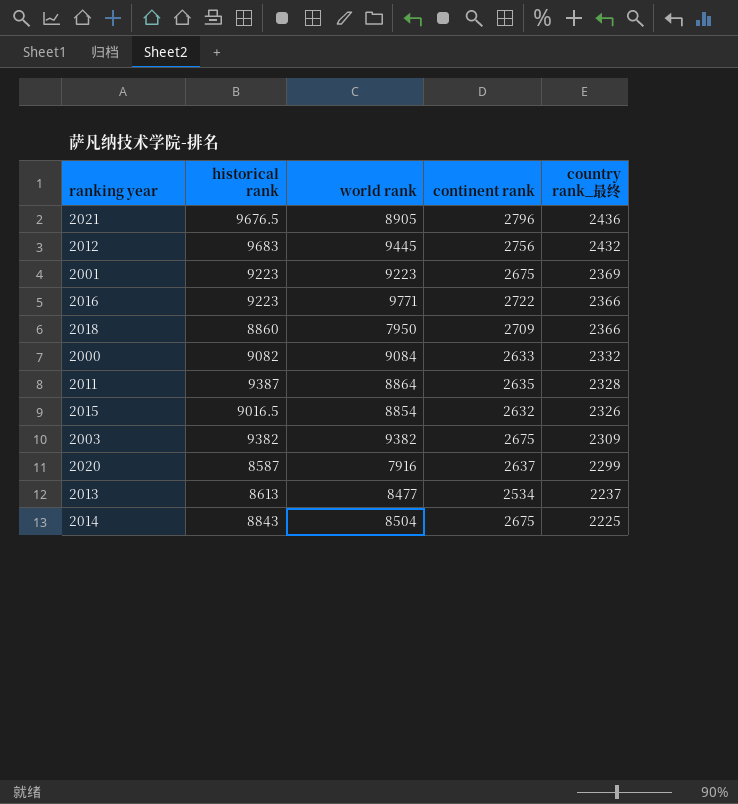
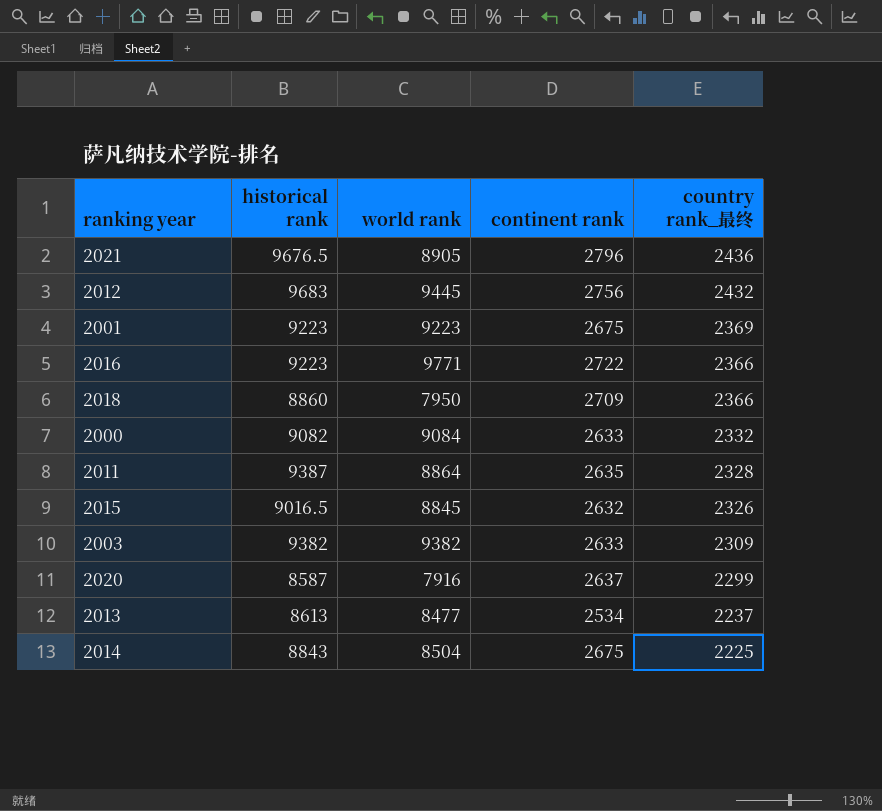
2015 | world rank: 8854 -> 8845
2003 | continent rank: 2675 -> 2633

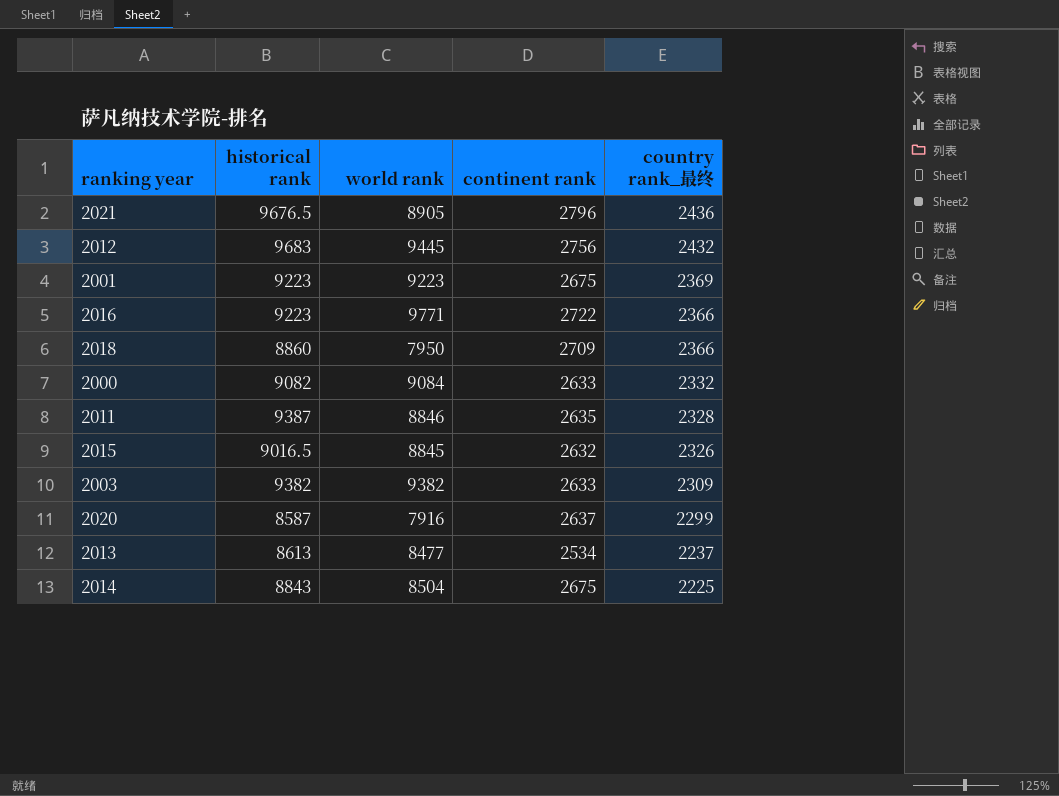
2011 | world rank: 8864 -> 8846

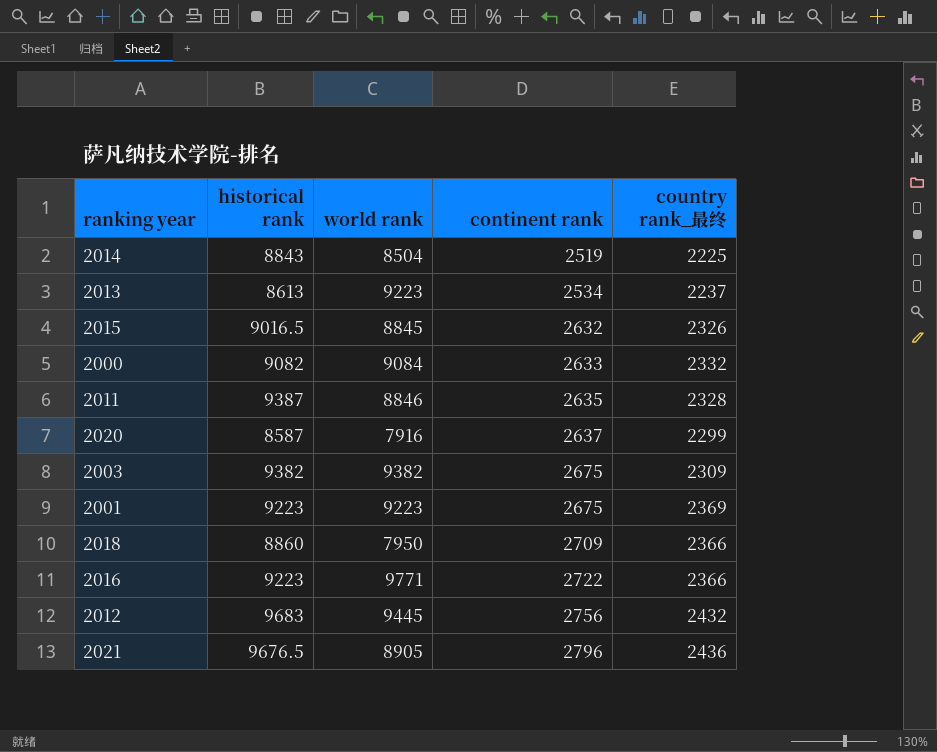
row order: country rank_最终 descending -> continent rank ascending
2014 | continent rank: 2675 -> 2519
2013 | world rank: 8477 -> 9223
2003 | continent rank: 2633 -> 2675

